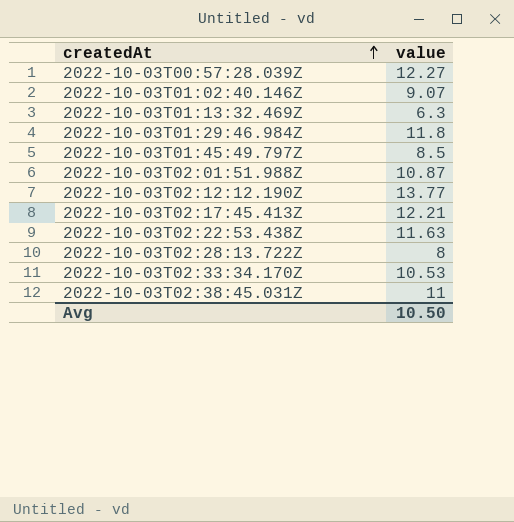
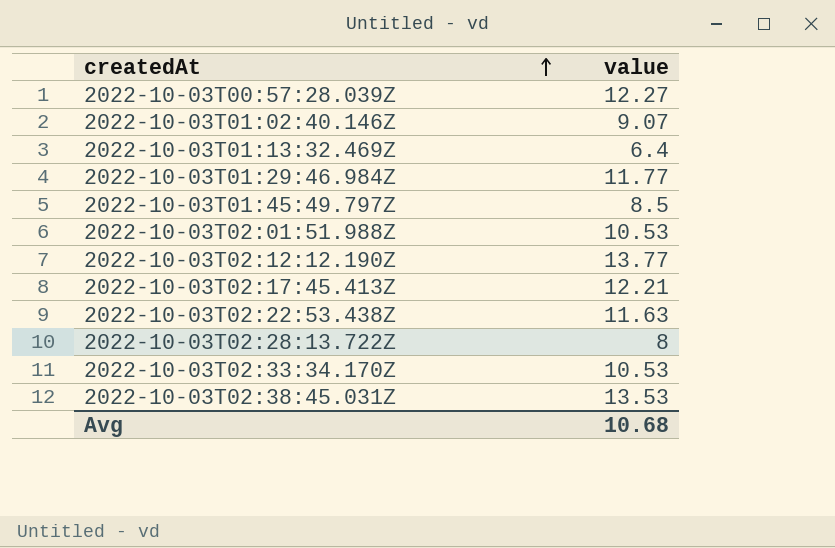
2022-10-03T01:13:32.469Z | value: 6.3 -> 6.4
2022-10-03T01:29:46.984Z | value: 11.8 -> 11.77
2022-10-03T02:01:51.988Z | value: 10.87 -> 10.53
2022-10-03T02:38:45.031Z | value: 11 -> 13.53
Avg | value: 10.50 -> 10.68

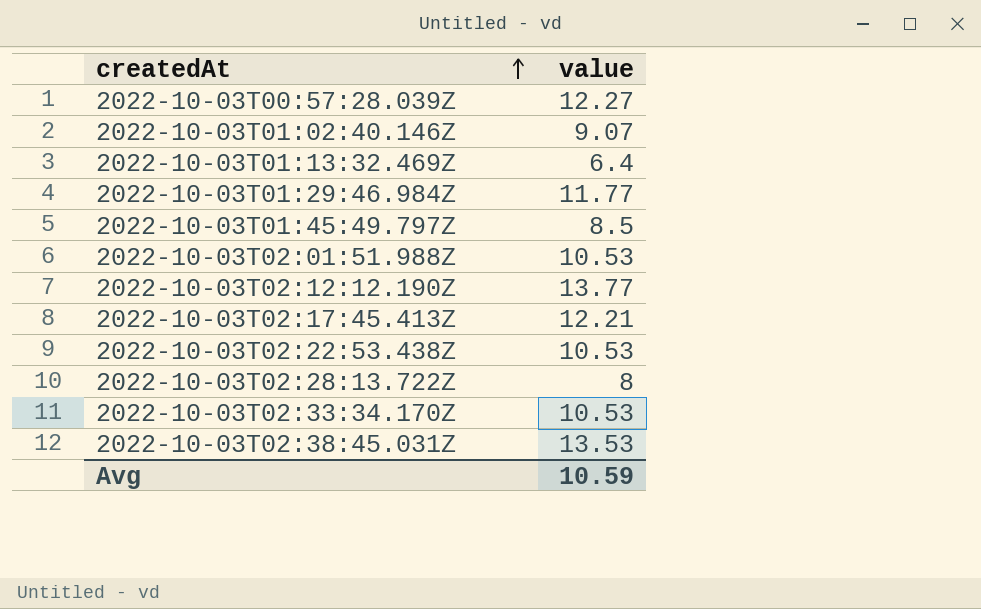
2022-10-03T02:22:53.438Z | value: 11.63 -> 10.53
Avg | value: 10.68 -> 10.59

